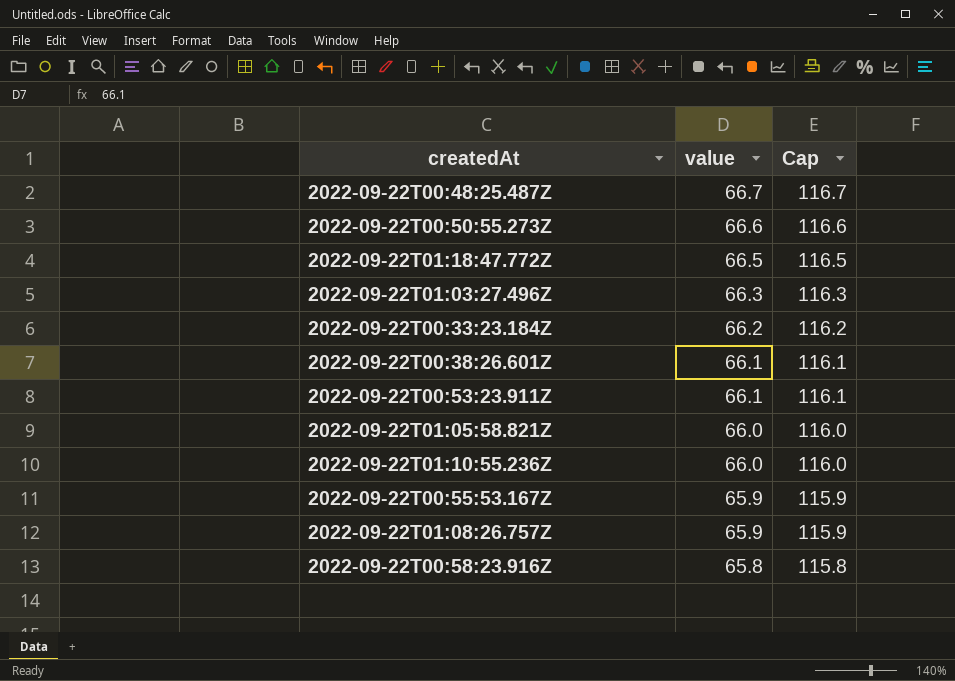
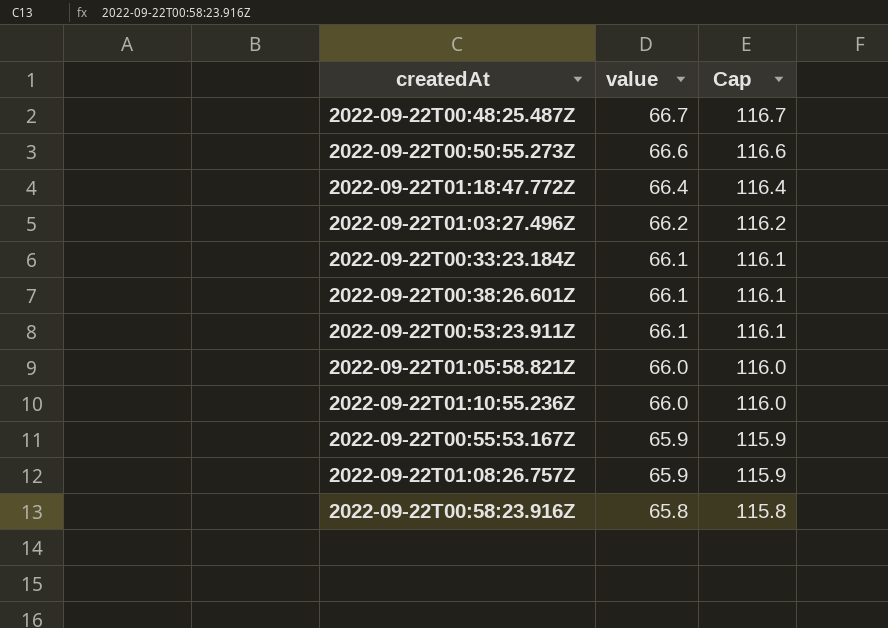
2022-09-22T01:18:47.772Z | value: 66.5 -> 66.4
2022-09-22T01:18:47.772Z | Cap: 116.5 -> 116.4
2022-09-22T01:03:27.496Z | value: 66.3 -> 66.2
2022-09-22T01:03:27.496Z | Cap: 116.3 -> 116.2
2022-09-22T00:33:23.184Z | value: 66.2 -> 66.1
2022-09-22T00:33:23.184Z | Cap: 116.2 -> 116.1

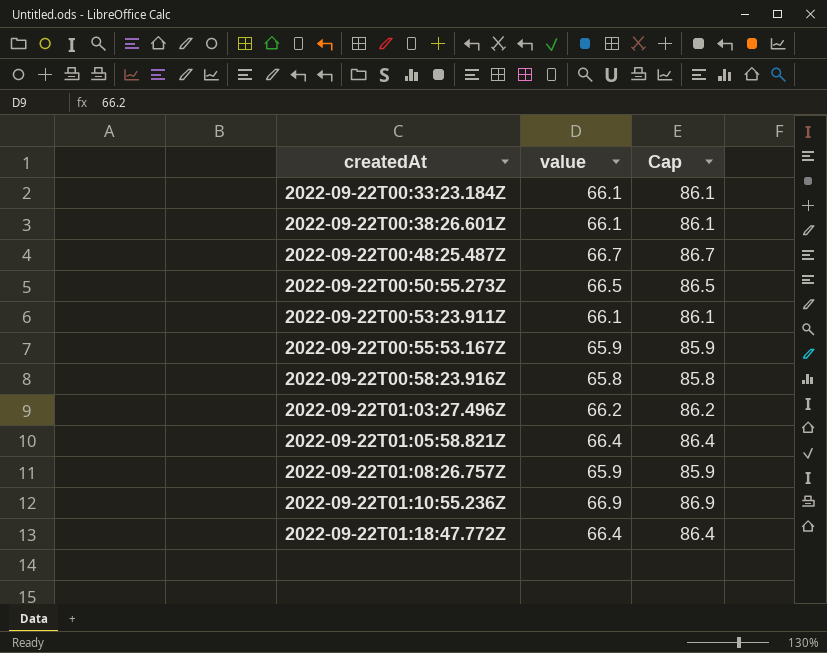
row order: value descending -> createdAt ascending
column Cap | formula: [value] + 50 -> [value] + 20
2022-09-22T00:50:55.273Z | value: 66.6 -> 66.5
2022-09-22T01:05:58.821Z | value: 66.0 -> 66.4
2022-09-22T01:10:55.236Z | value: 66.0 -> 66.9

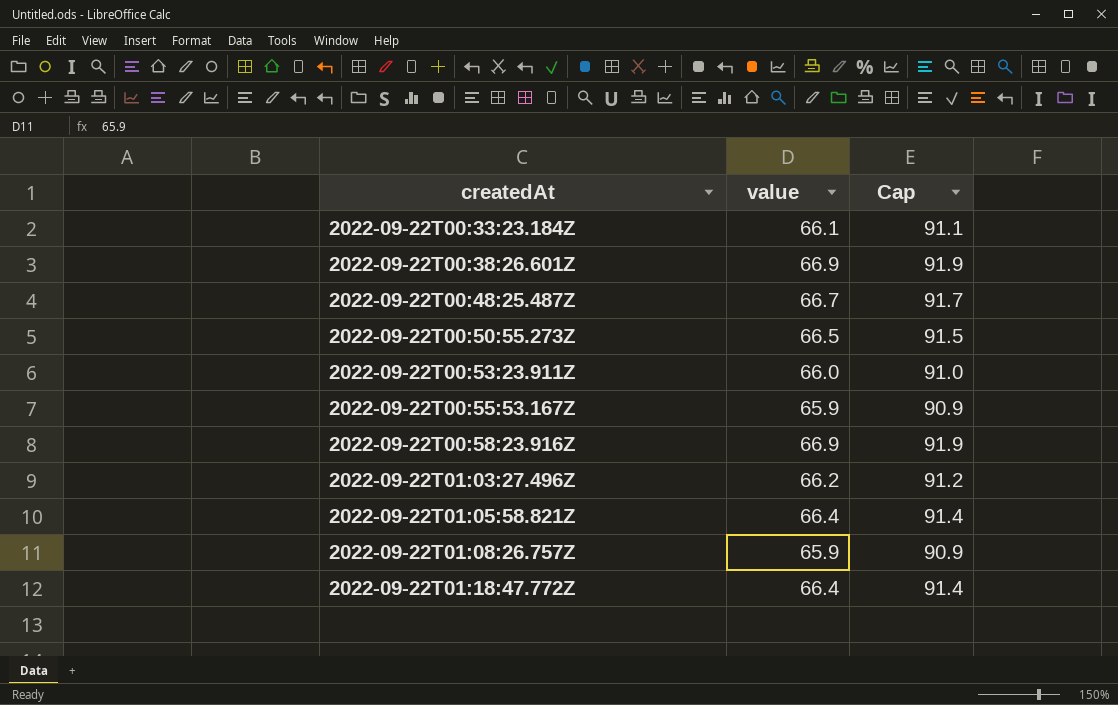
column Cap | formula: [value] + 20 -> [value] + 25
row 2022-09-22T01:10:55.236Z: 66.9 | 86.9 -> none
2022-09-22T00:38:26.601Z | value: 66.1 -> 66.9
2022-09-22T00:53:23.911Z | value: 66.1 -> 66.0
2022-09-22T00:58:23.916Z | value: 65.8 -> 66.9

